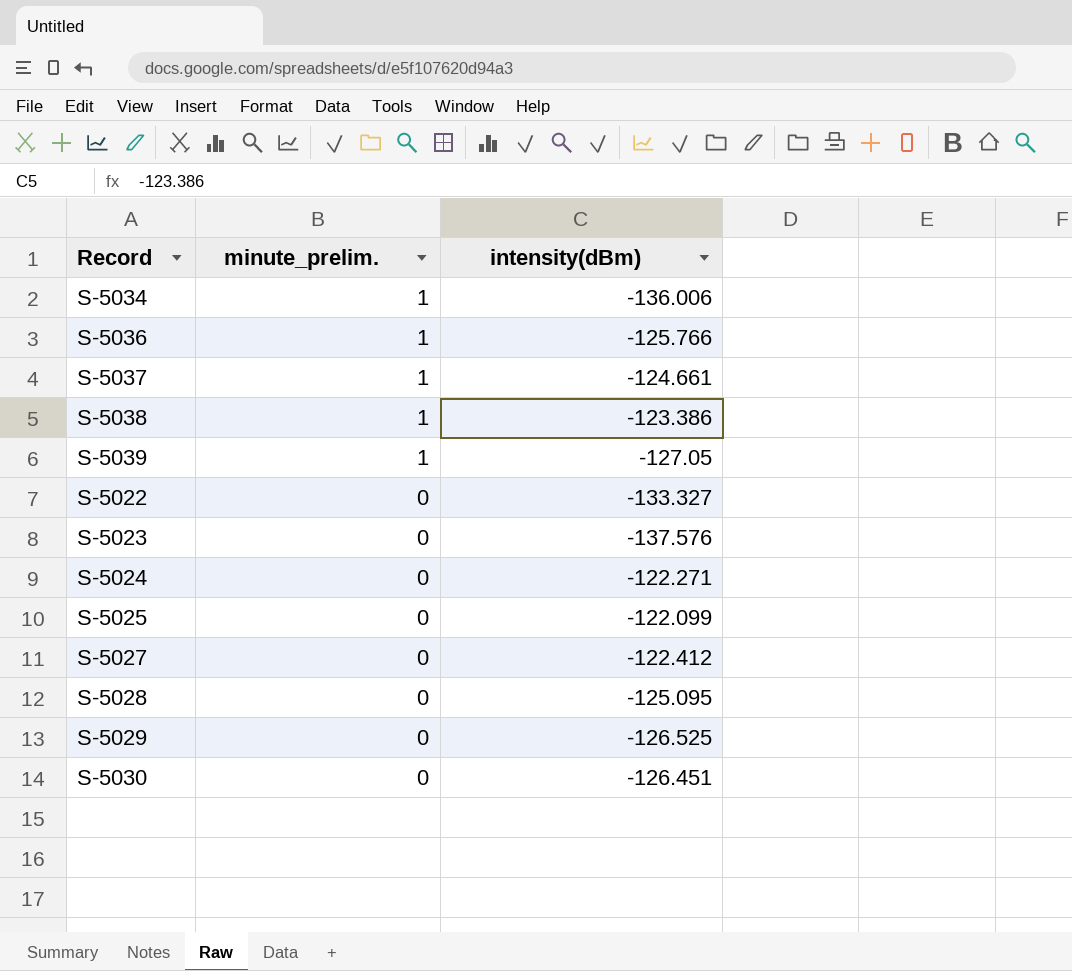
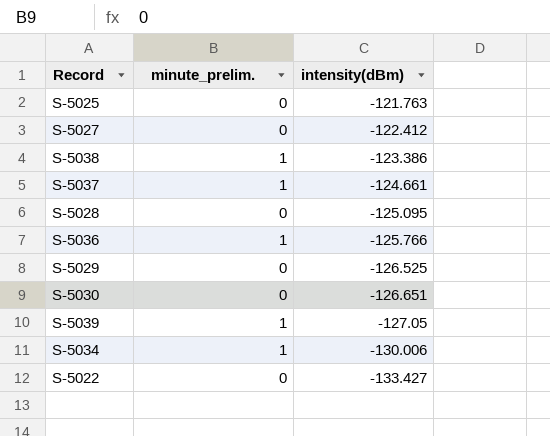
row order: minute_prelim. descending -> intensity(dBm) descending
row S-5023: 0 | -137.576 -> none
row S-5024: 0 | -122.271 -> none
S-5025 | intensity(dBm): -122.099 -> -121.763
S-5030 | intensity(dBm): -126.451 -> -126.651
S-5034 | intensity(dBm): -136.006 -> -130.006
S-5022 | intensity(dBm): -133.327 -> -133.427

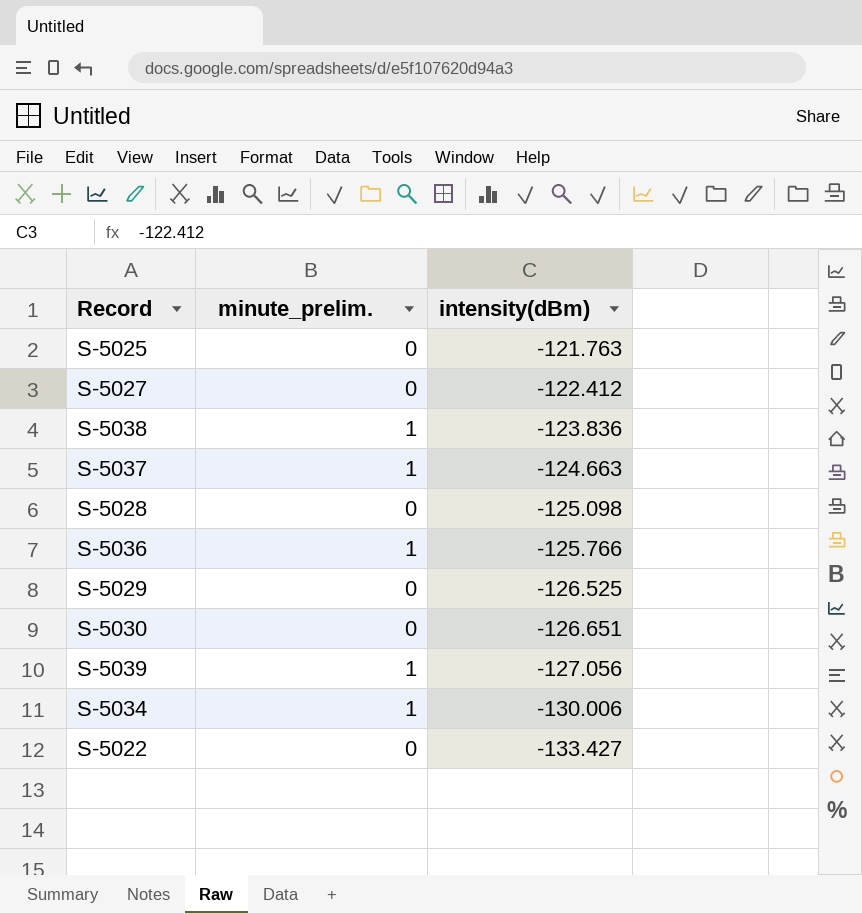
S-5038 | intensity(dBm): -123.386 -> -123.836
S-5037 | intensity(dBm): -124.661 -> -124.663
S-5028 | intensity(dBm): -125.095 -> -125.098
S-5039 | intensity(dBm): -127.05 -> -127.056

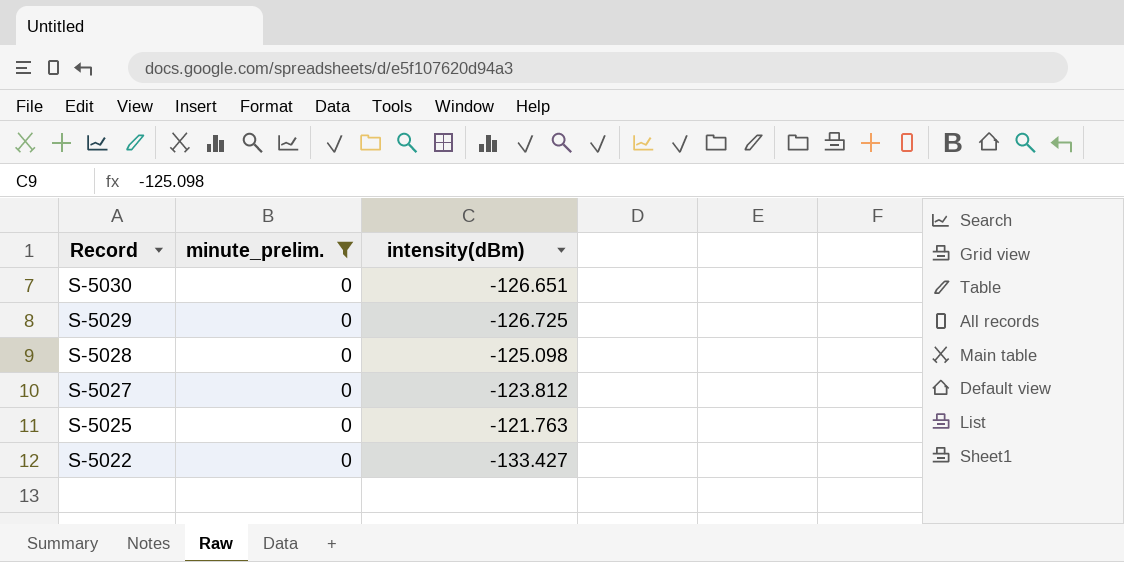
filter: none -> minute_prelim. = 0
row order: intensity(dBm) descending -> Record descending
S-5029 | intensity(dBm): -126.525 -> -126.725
S-5027 | intensity(dBm): -122.412 -> -123.812

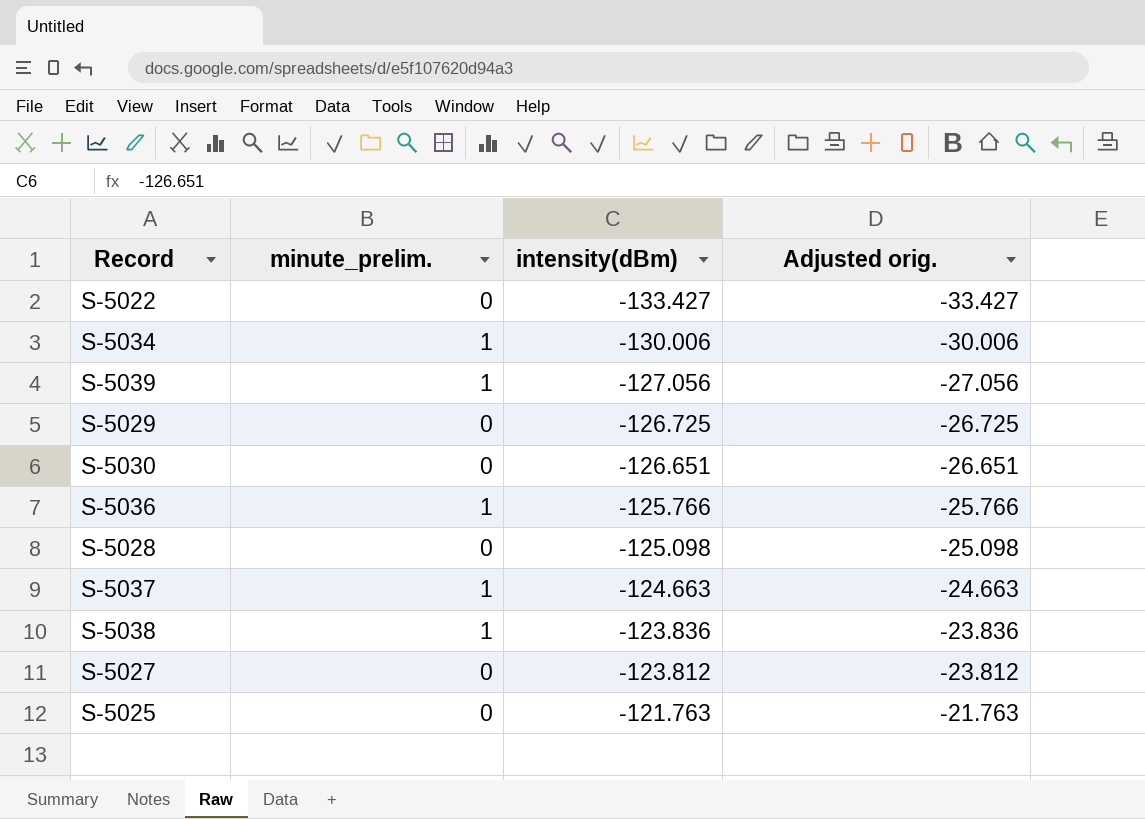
filter: minute_prelim. = 0 -> none
row order: Record descending -> intensity(dBm) ascending
column Adjusted orig. | formula: none -> [intensity(dBm)] + 100

